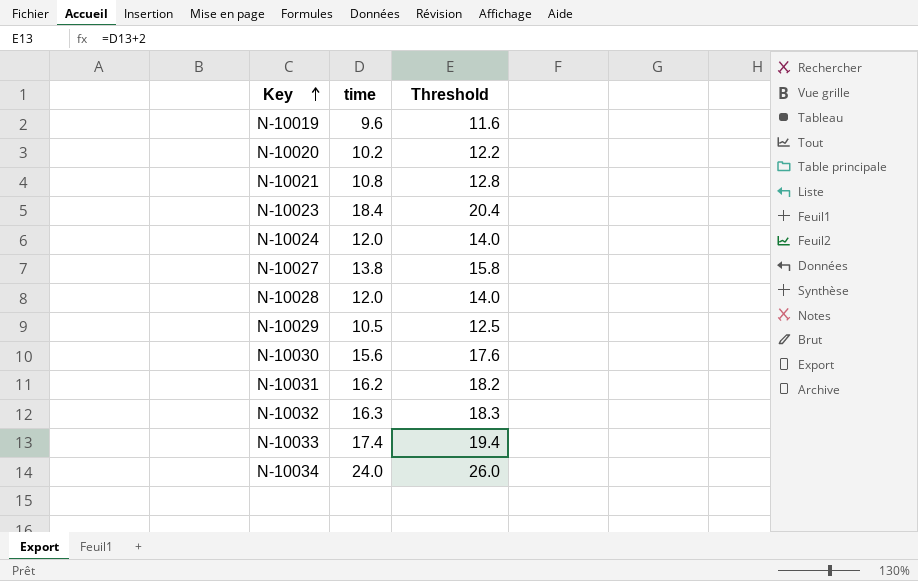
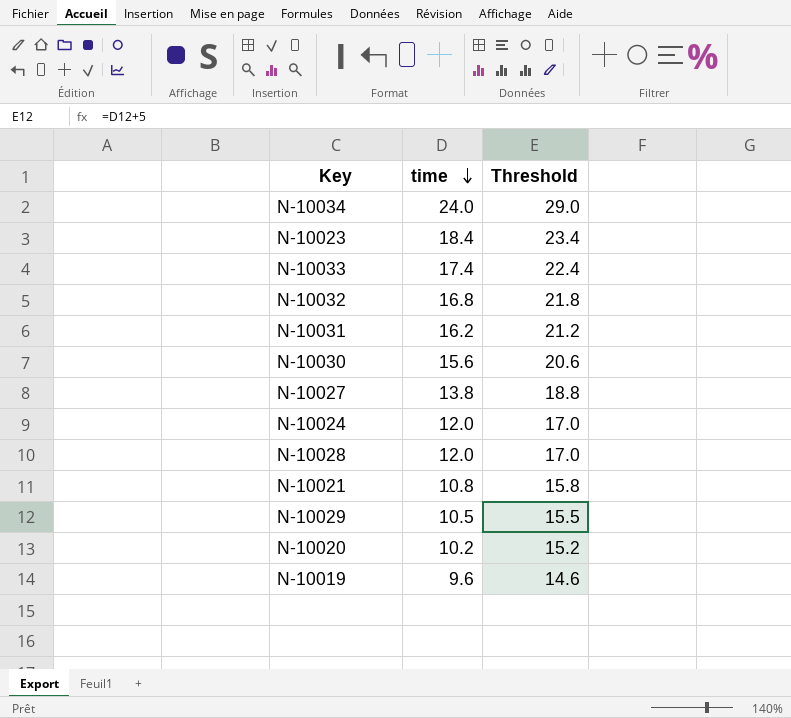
row order: Key ascending -> time descending
column Threshold | formula: [time] + 2 -> [time] + 5
N-10032 | time: 16.3 -> 16.8

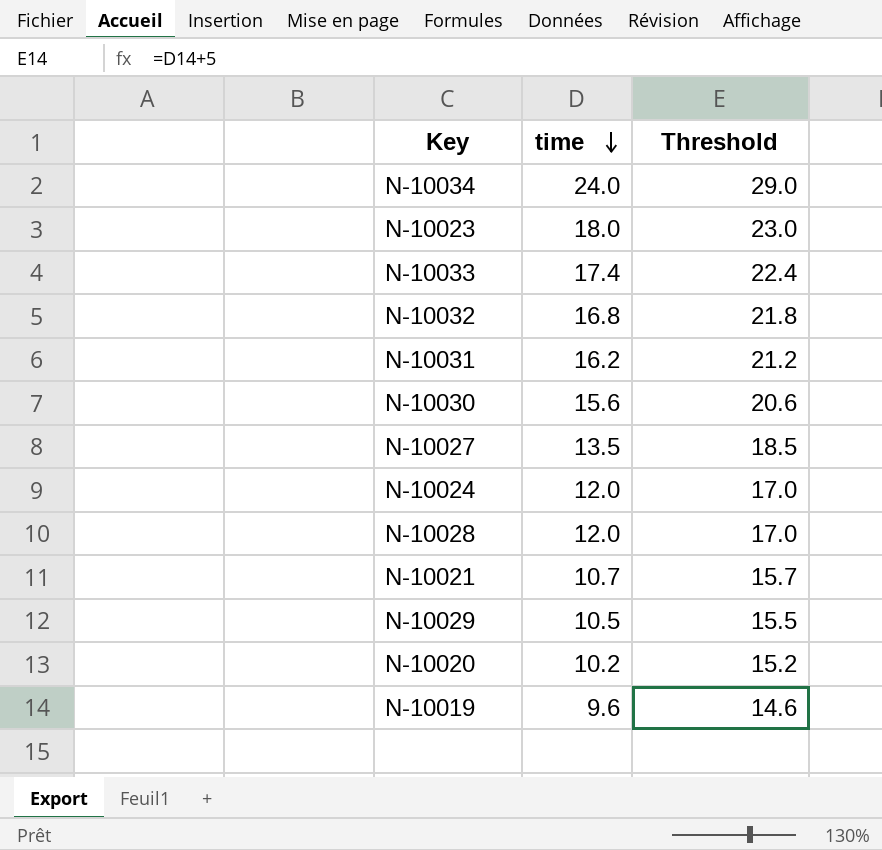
N-10023 | time: 18.4 -> 18.0
N-10023 | Threshold: 23.4 -> 23.0
N-10027 | time: 13.8 -> 13.5
N-10027 | Threshold: 18.8 -> 18.5
N-10021 | time: 10.8 -> 10.7
N-10021 | Threshold: 15.8 -> 15.7

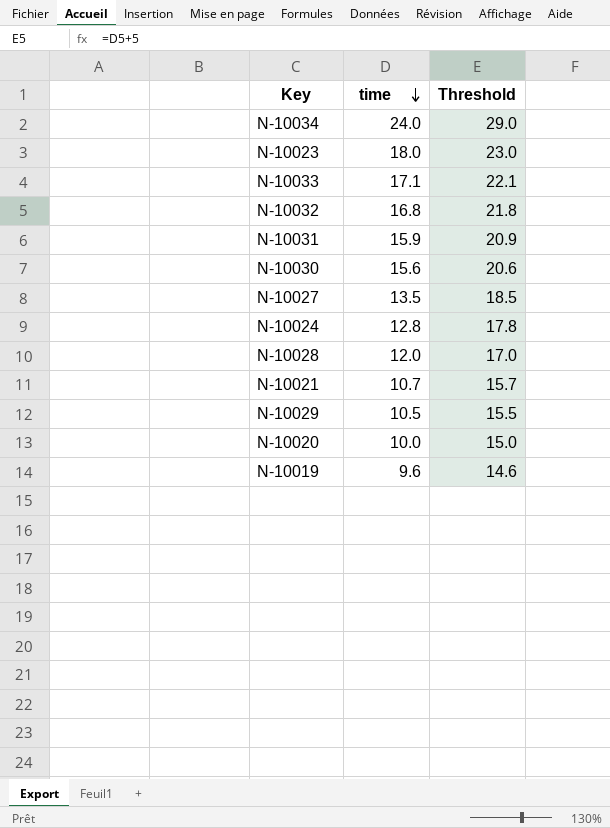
N-10033 | time: 17.4 -> 17.1
N-10033 | Threshold: 22.4 -> 22.1
N-10031 | time: 16.2 -> 15.9
N-10031 | Threshold: 21.2 -> 20.9
N-10024 | time: 12.0 -> 12.8
N-10024 | Threshold: 17.0 -> 17.8
N-10020 | time: 10.2 -> 10.0
N-10020 | Threshold: 15.2 -> 15.0

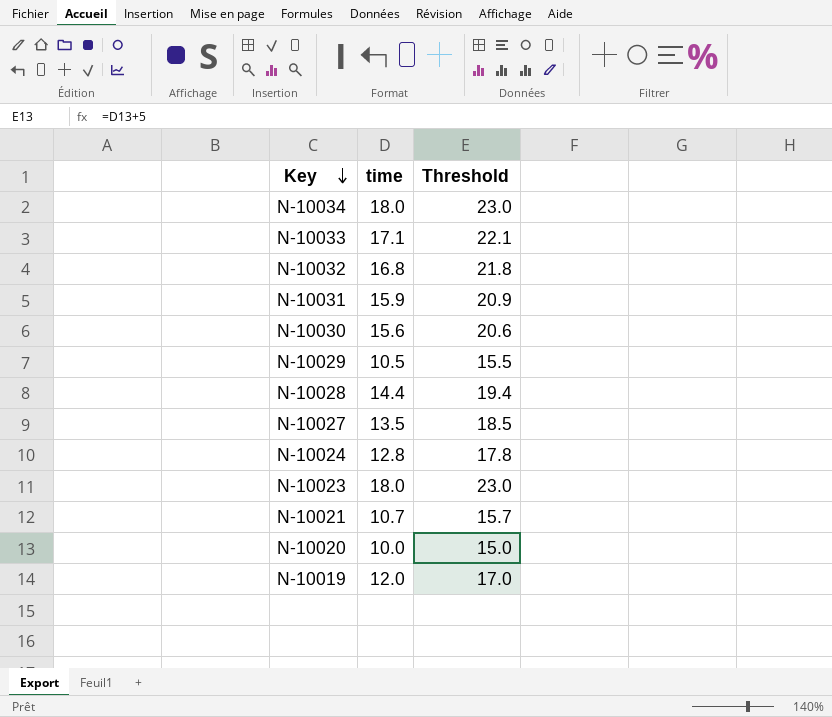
row order: time descending -> Key descending
N-10034 | time: 24.0 -> 18.0
N-10034 | Threshold: 29.0 -> 23.0
N-10028 | time: 12.0 -> 14.4
N-10028 | Threshold: 17.0 -> 19.4
N-10019 | time: 9.6 -> 12.0
N-10019 | Threshold: 14.6 -> 17.0

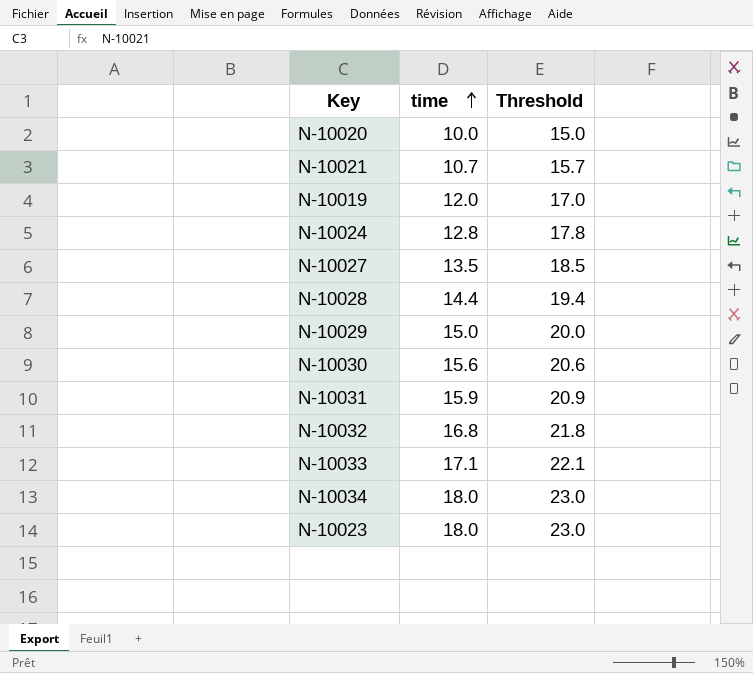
row order: Key descending -> time ascending
N-10029 | time: 10.5 -> 15.0
N-10029 | Threshold: 15.5 -> 20.0

